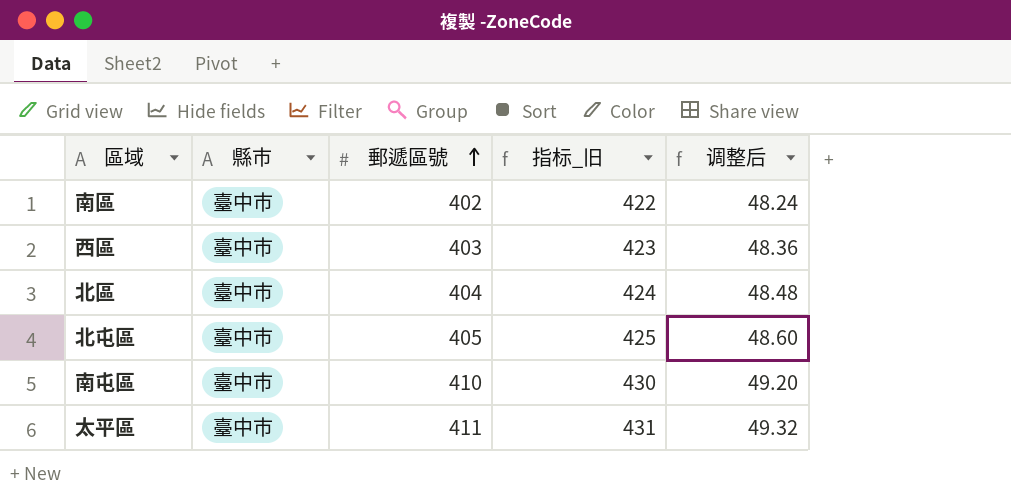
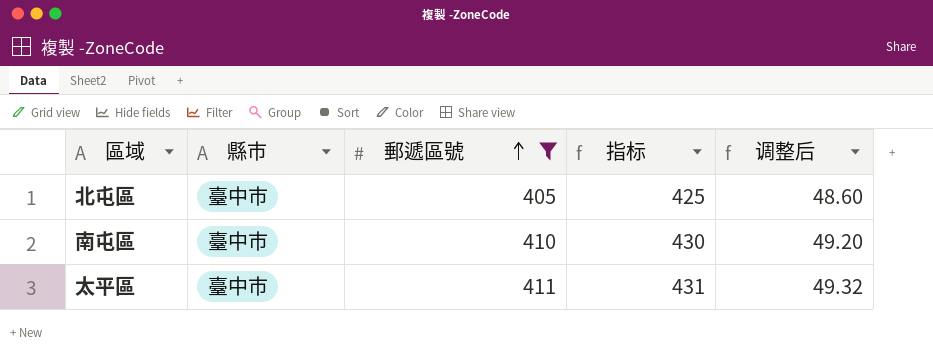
filter: none -> 郵遞區號 >= 405
column name: 指标_旧 -> 指标

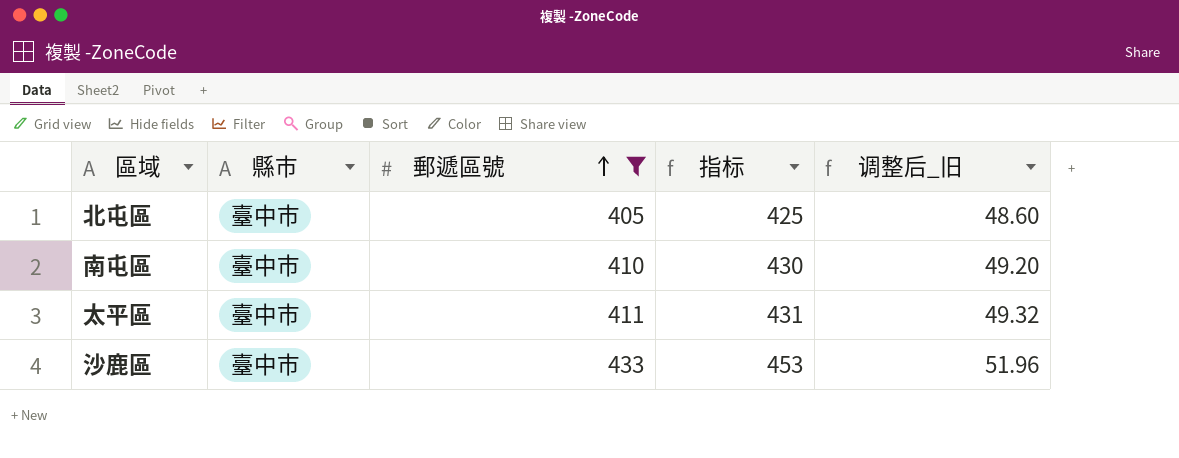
column name: 调整后 -> 调整后_旧
row 沙鹿區: none -> 臺中市 | 433 | 453 | 51.96

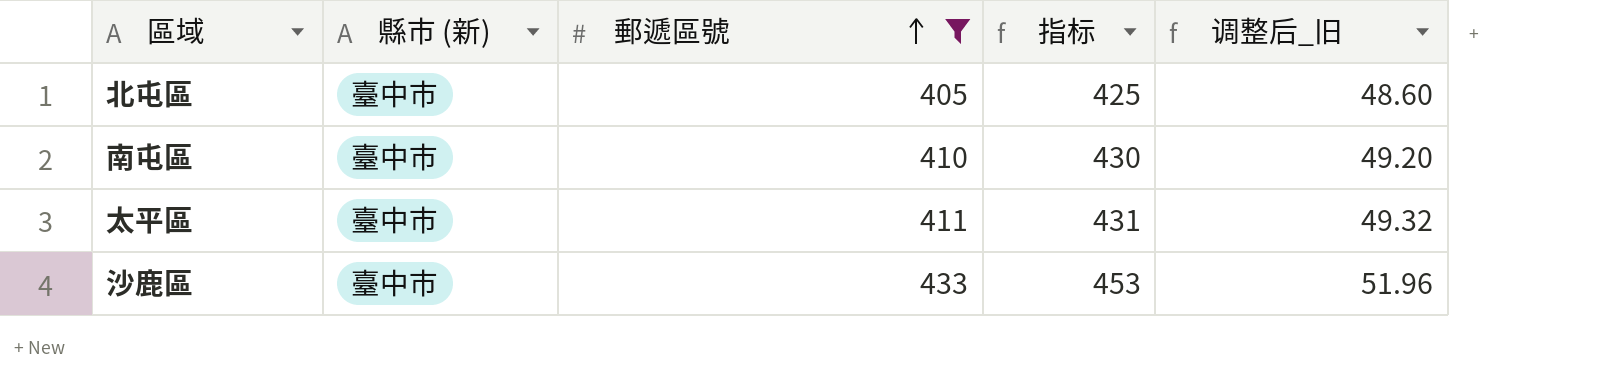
column name: 縣市 -> 縣市 (新)

